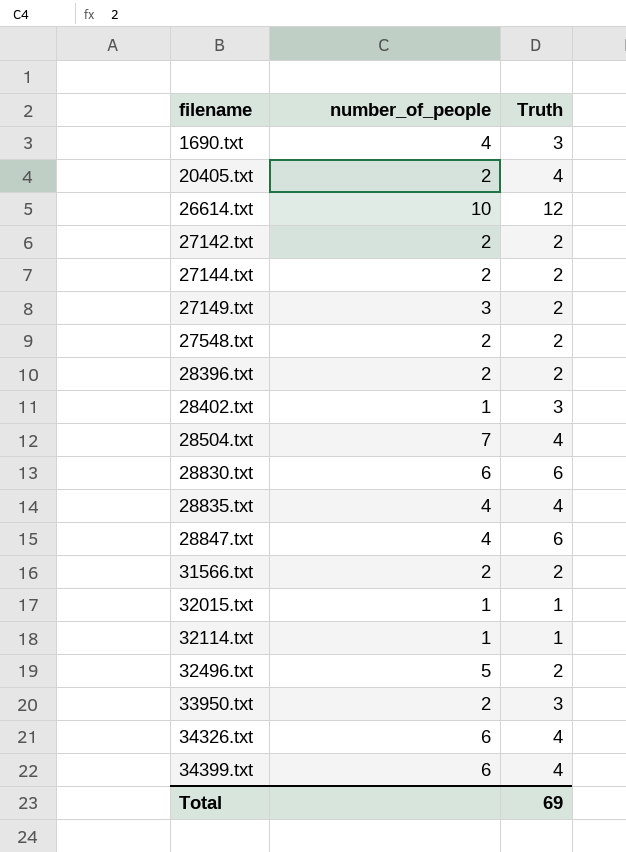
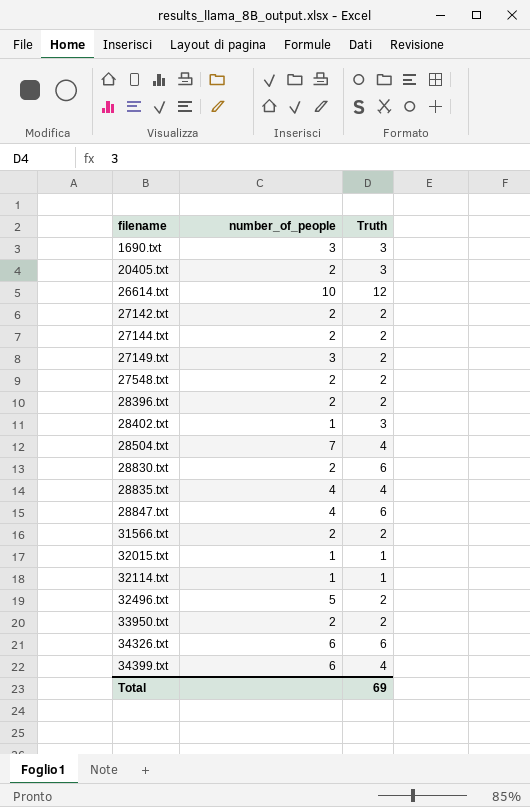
1690.txt | number_of_people: 4 -> 3
20405.txt | Truth: 4 -> 3
28830.txt | number_of_people: 6 -> 2
33950.txt | Truth: 3 -> 2
34326.txt | Truth: 4 -> 6

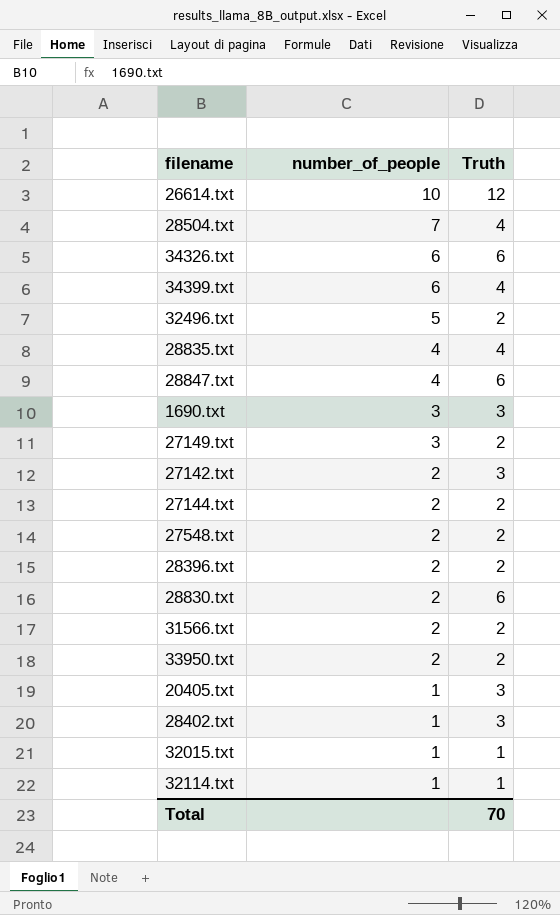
row order: filename ascending -> number_of_people descending
27142.txt | Truth: 2 -> 3
20405.txt | number_of_people: 2 -> 1
Total | Truth: 69 -> 70

